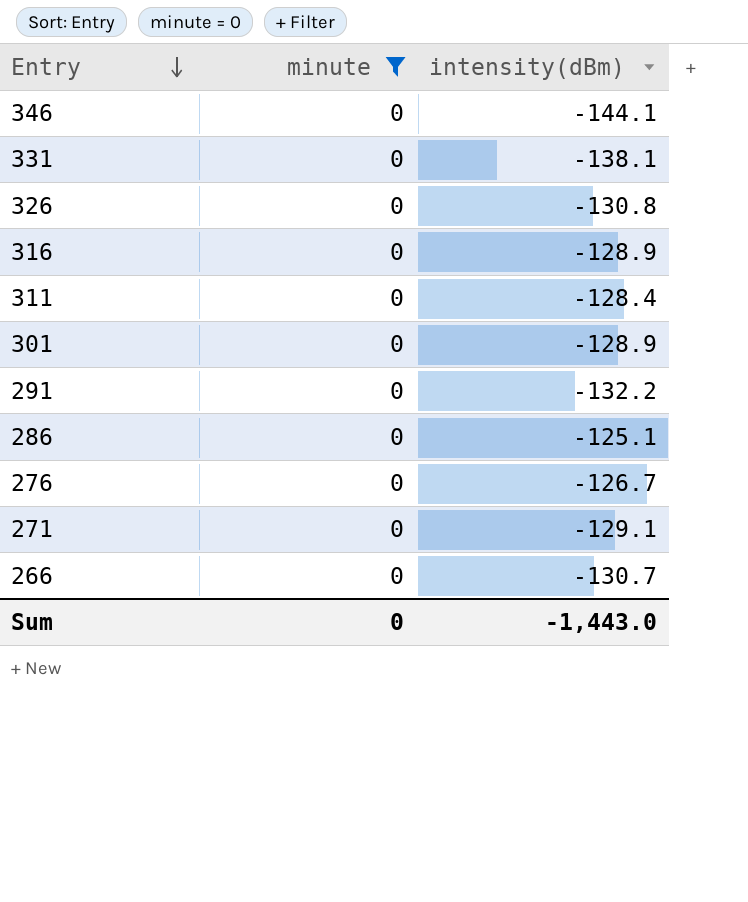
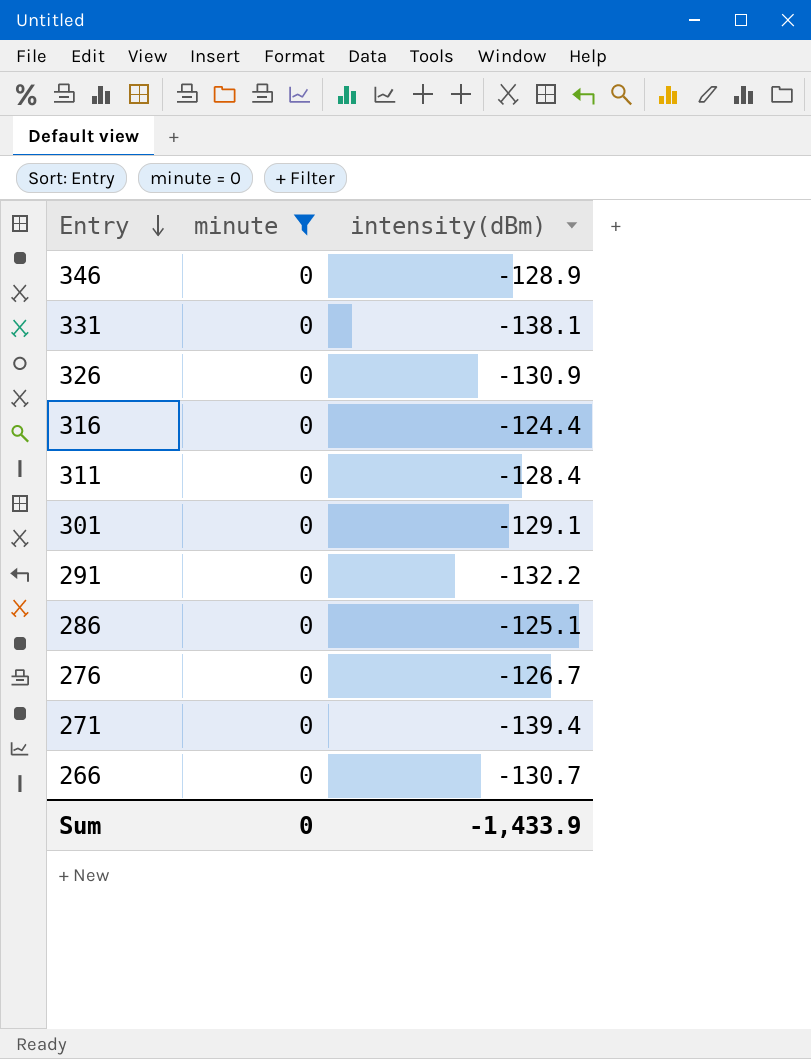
346 | intensity(dBm): -144.1 -> -128.9
326 | intensity(dBm): -130.8 -> -130.9
316 | intensity(dBm): -128.9 -> -124.4
301 | intensity(dBm): -128.9 -> -129.1
271 | intensity(dBm): -129.1 -> -139.4
Sum | intensity(dBm): -1,443.0 -> -1,433.9

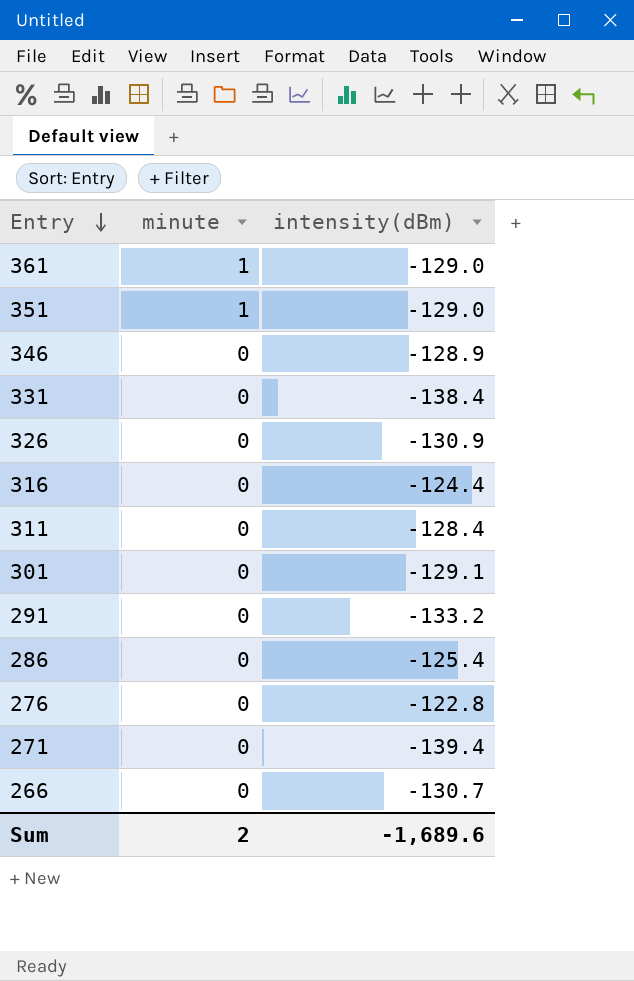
filter: minute = 0 -> none
331 | intensity(dBm): -138.1 -> -138.4
291 | intensity(dBm): -132.2 -> -133.2
286 | intensity(dBm): -125.1 -> -125.4
276 | intensity(dBm): -126.7 -> -122.8
Sum | minute: 0 -> 2
Sum | intensity(dBm): -1,433.9 -> -1,689.6

